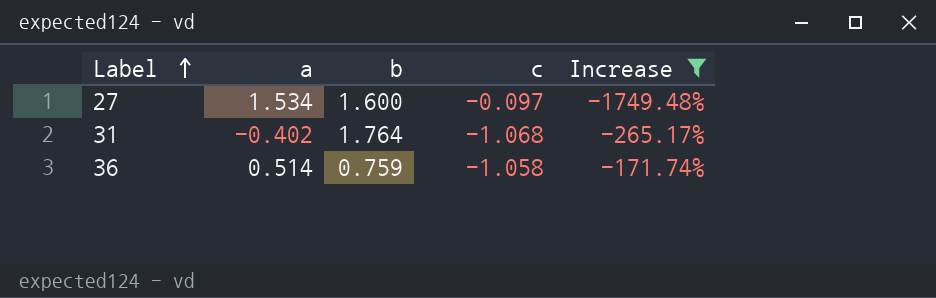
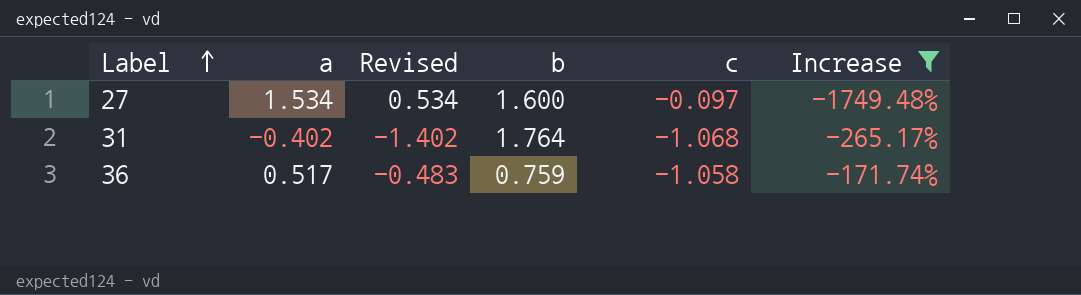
column Revised | formula: none -> [a] - 1
36 | a: 0.514 -> 0.517

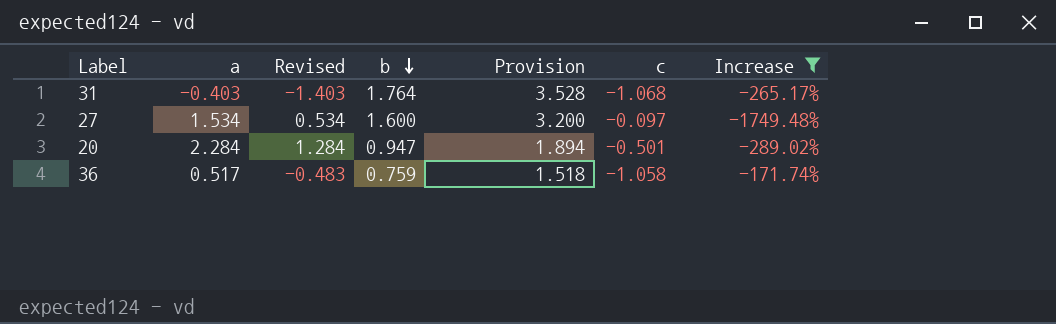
row order: Label ascending -> b descending
column Provision | formula: none -> [b] * 2
31 | a: -0.402 -> -0.403
31 | Revised: -1.402 -> -1.403
row 20: none -> 2.284 | 1.284 | 0.947 | 1.894 | -0.501 | -289.02%

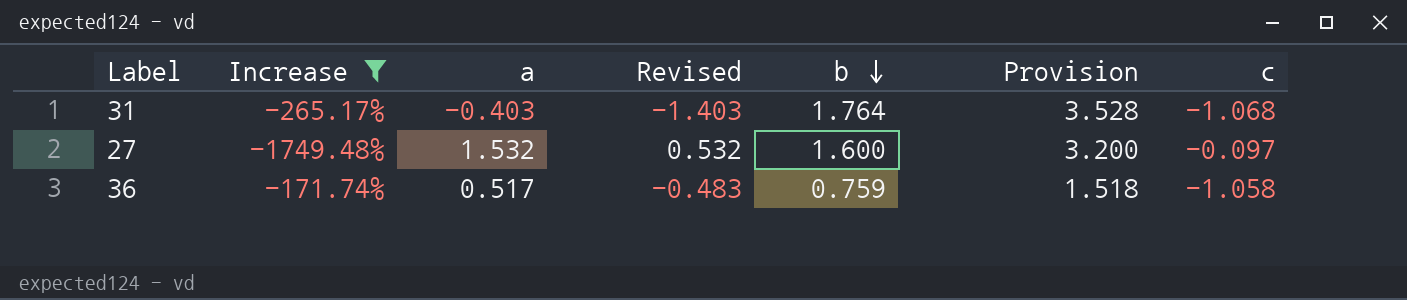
column Increase | position: 7 -> 2
row 20: 2.284 | 1.284 | 0.947 | 1.894 | -0.501 | -289.02% -> none
27 | a: 1.534 -> 1.532
27 | Revised: 0.534 -> 0.532

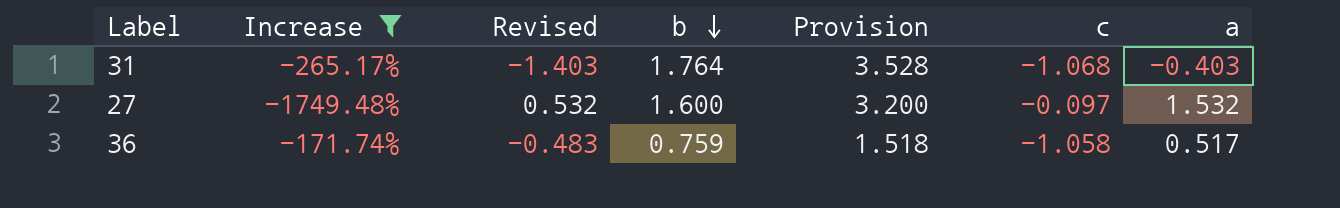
column a | position: 3 -> 7

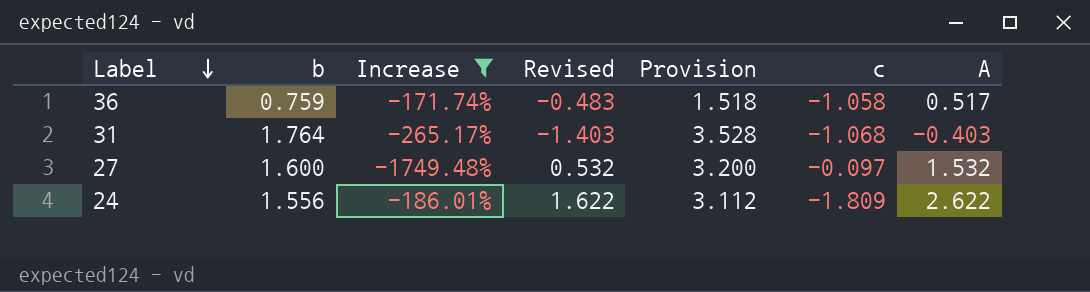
row order: b descending -> Label descending
column b | position: 4 -> 2
column name: a -> A
row 24: none -> 1.556 | -186.01% | 1.622 | 3.112 | -1.809 | 2.622

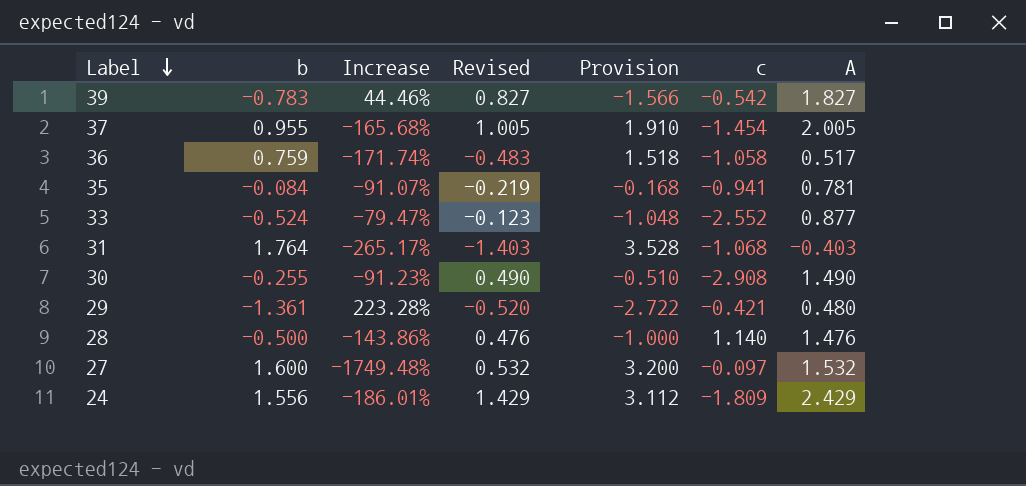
filter: Increase <= -171.74% -> none
24 | Revised: 1.622 -> 1.429
24 | A: 2.622 -> 2.429

